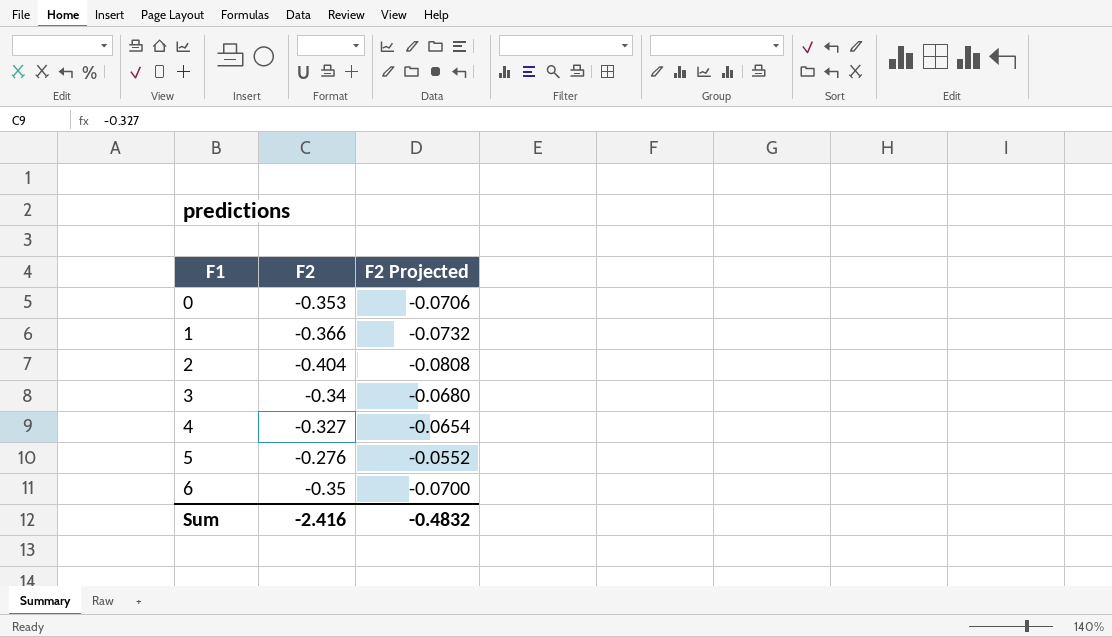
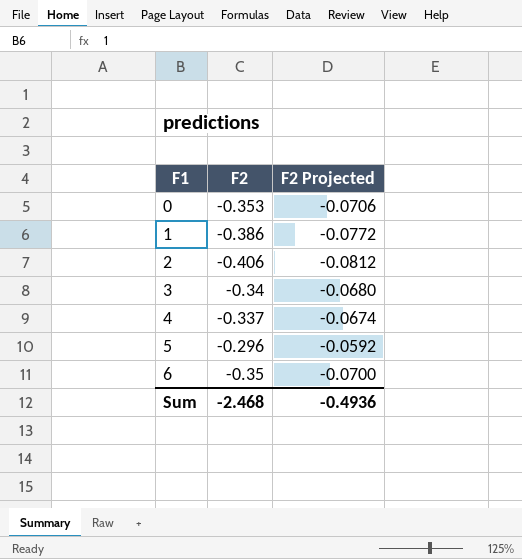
1 | F2: -0.366 -> -0.386
1 | F2 Projected: -0.0732 -> -0.0772
2 | F2: -0.404 -> -0.406
2 | F2 Projected: -0.0808 -> -0.0812
4 | F2: -0.327 -> -0.337
4 | F2 Projected: -0.0654 -> -0.0674
5 | F2: -0.276 -> -0.296
5 | F2 Projected: -0.0552 -> -0.0592
Sum | F2: -2.416 -> -2.468
Sum | F2 Projected: -0.4832 -> -0.4936

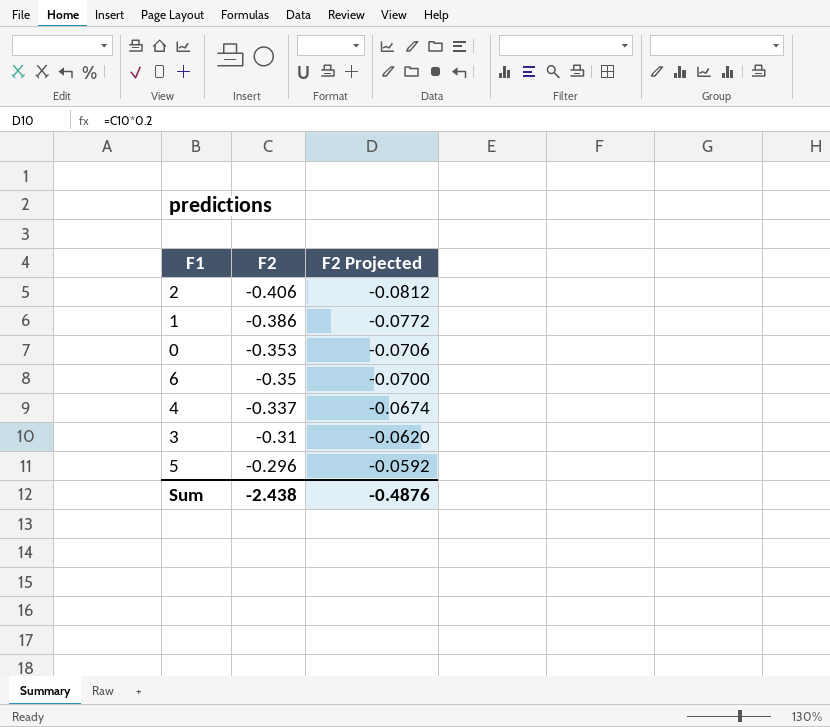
row order: F1 ascending -> F2 ascending
3 | F2: -0.34 -> -0.31
3 | F2 Projected: -0.0680 -> -0.0620
Sum | F2: -2.468 -> -2.438
Sum | F2 Projected: -0.4936 -> -0.4876

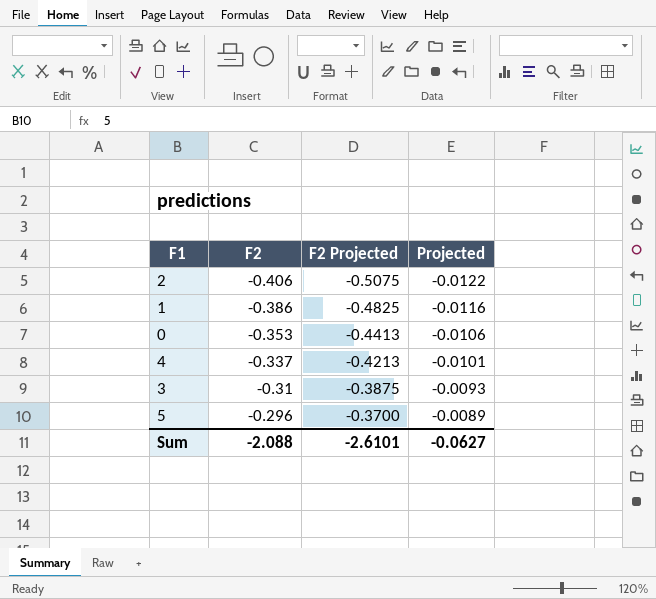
column F2 Projected | formula: [F2] * 0.2 -> [F2] * 1.25
column Projected | formula: none -> [F2] * 0.03
row 6: -0.35 | -0.0700 -> none
Sum | F2: -2.438 -> -2.088
Sum | F2 Projected: -0.4876 -> -2.6101

